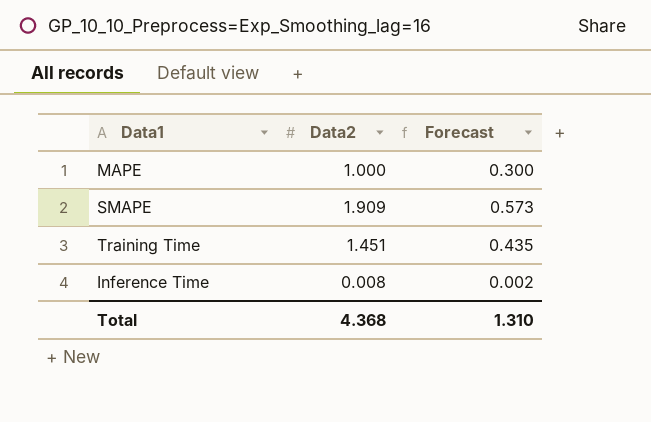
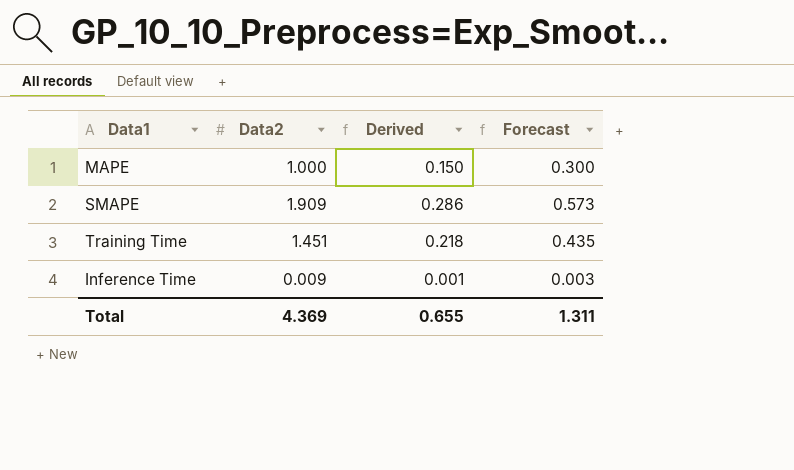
column Derived | formula: none -> [Data2] * 0.15
Inference Time | Data2: 0.008 -> 0.009
Inference Time | Forecast: 0.002 -> 0.003
Total | Data2: 4.368 -> 4.369
Total | Forecast: 1.310 -> 1.311

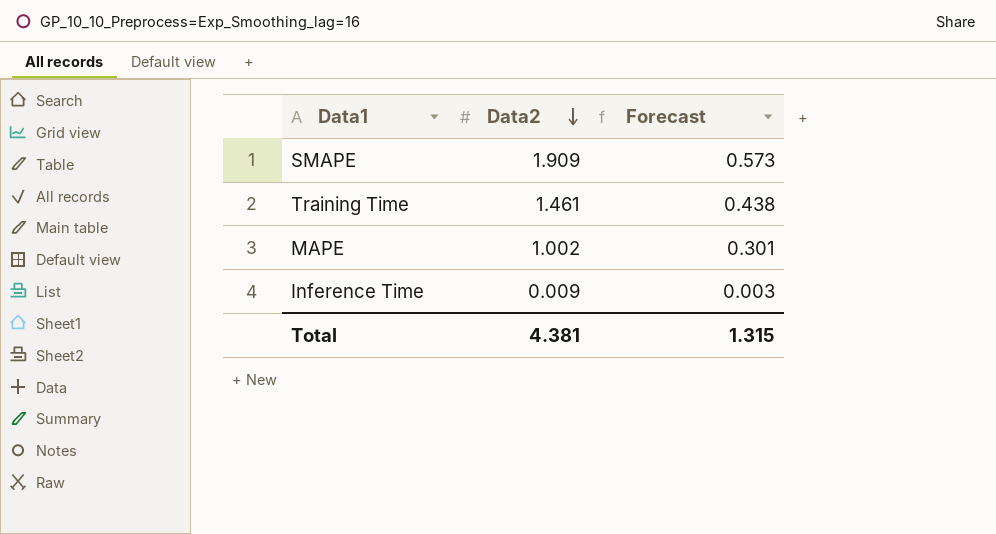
row order: none -> Data2 descending
column Derived | formula: [Data2] * 0.15 -> none
Training Time | Data2: 1.451 -> 1.461
Training Time | Forecast: 0.435 -> 0.438
MAPE | Data2: 1.000 -> 1.002
MAPE | Forecast: 0.300 -> 0.301
Total | Data2: 4.369 -> 4.381
Total | Forecast: 1.311 -> 1.315

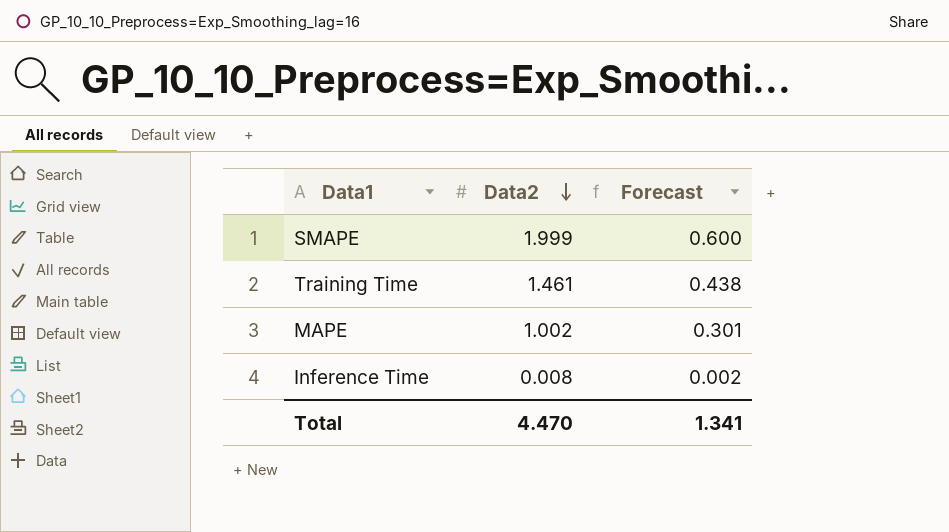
SMAPE | Data2: 1.909 -> 1.999
SMAPE | Forecast: 0.573 -> 0.600
Inference Time | Data2: 0.009 -> 0.008
Inference Time | Forecast: 0.003 -> 0.002
Total | Data2: 4.381 -> 4.470
Total | Forecast: 1.315 -> 1.341

